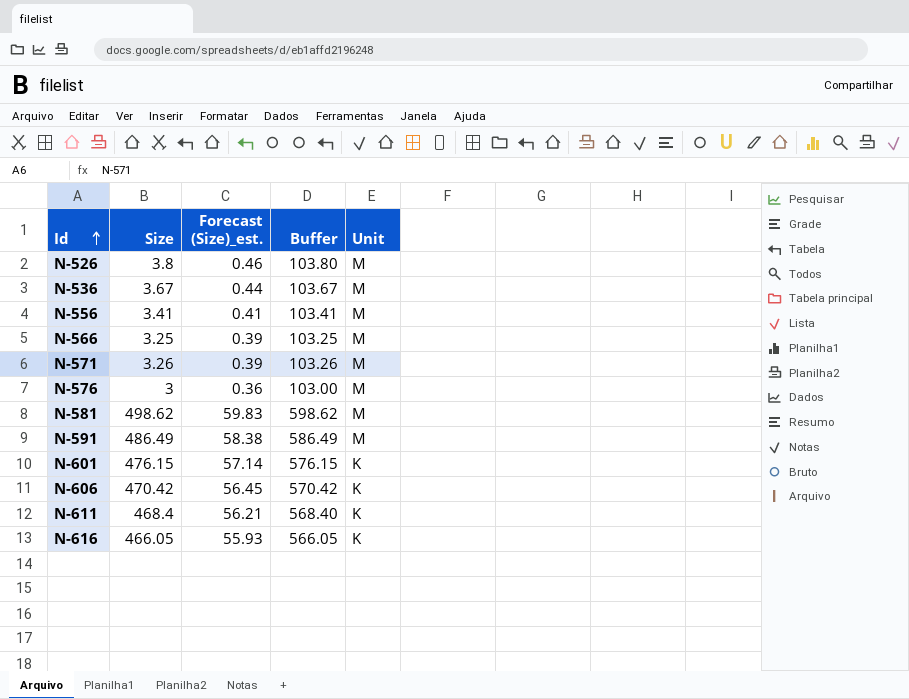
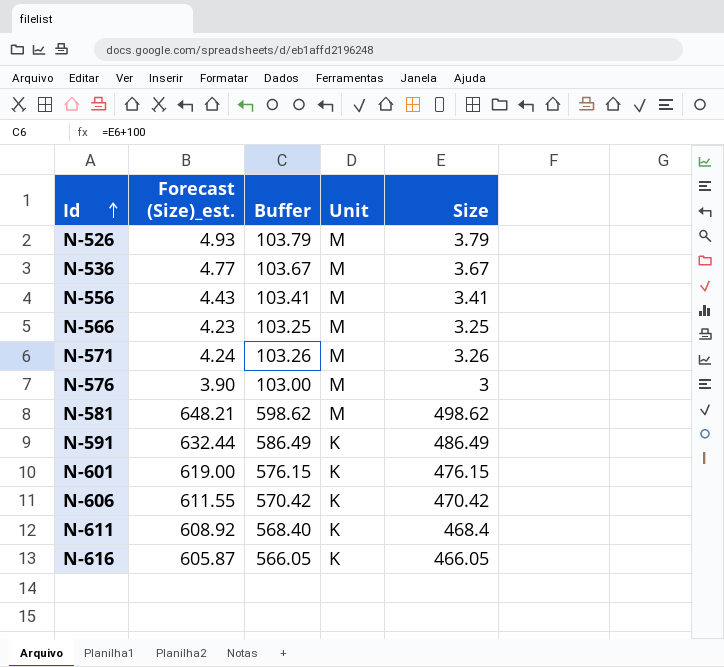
column Forecast (Size)_est. | formula: [Size] * 0.12 -> [Size] * 1.3
column Size | position: 2 -> 5
N-526 | Buffer: 103.80 -> 103.79
N-526 | Size: 3.8 -> 3.79
N-591 | Unit: M -> K

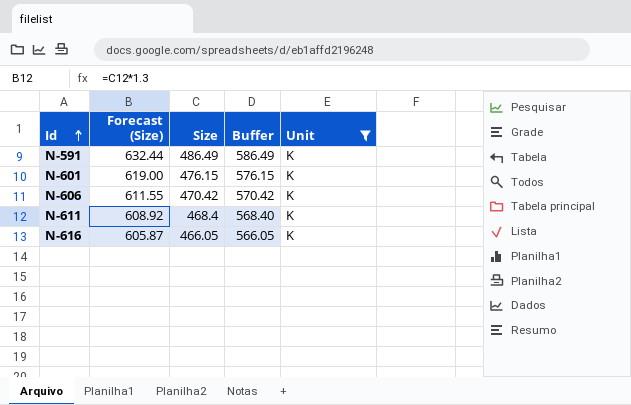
filter: none -> Unit = K
column name: Forecast (Size)_est. -> Forecast (Size)
column Size | position: 5 -> 3

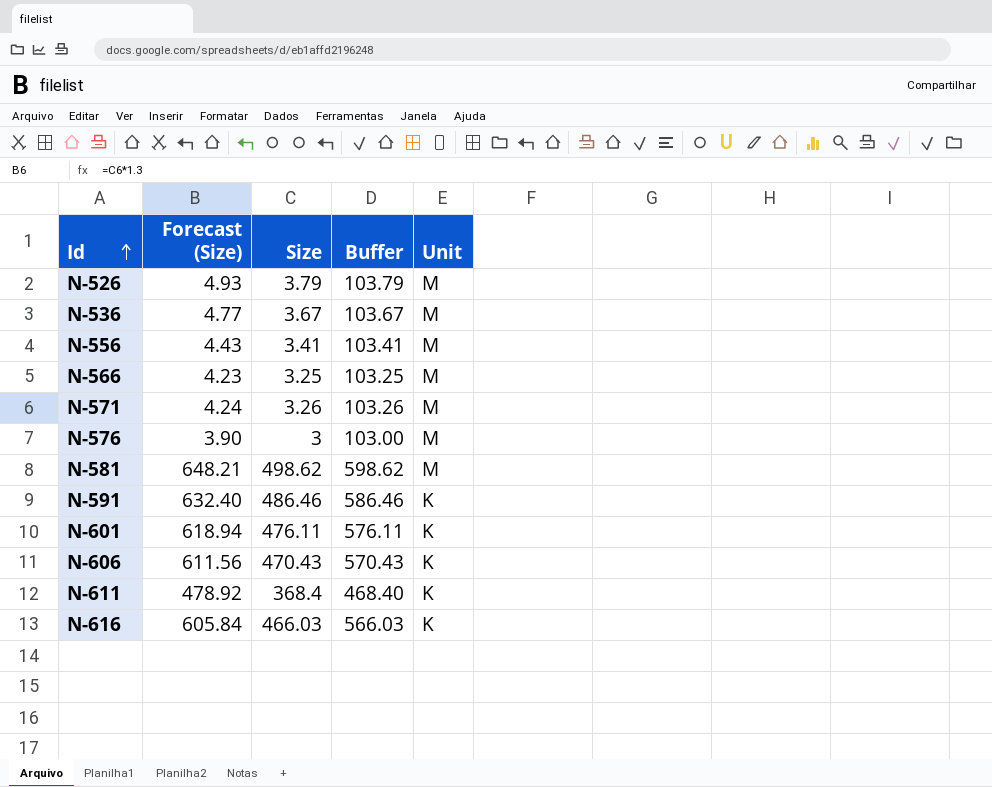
filter: Unit = K -> none
N-591 | Forecast (Size): 632.44 -> 632.40
N-591 | Size: 486.49 -> 486.46
N-591 | Buffer: 586.49 -> 586.46
N-601 | Forecast (Size): 619.00 -> 618.94
N-601 | Size: 476.15 -> 476.11
N-601 | Buffer: 576.15 -> 576.11
N-606 | Forecast (Size): 611.55 -> 611.56
N-606 | Size: 470.42 -> 470.43
N-606 | Buffer: 570.42 -> 570.43
N-611 | Forecast (Size): 608.92 -> 478.92
N-611 | Size: 468.4 -> 368.4
N-611 | Buffer: 568.40 -> 468.40
N-616 | Forecast (Size): 605.87 -> 605.84
N-616 | Size: 466.05 -> 466.03
N-616 | Buffer: 566.05 -> 566.03

